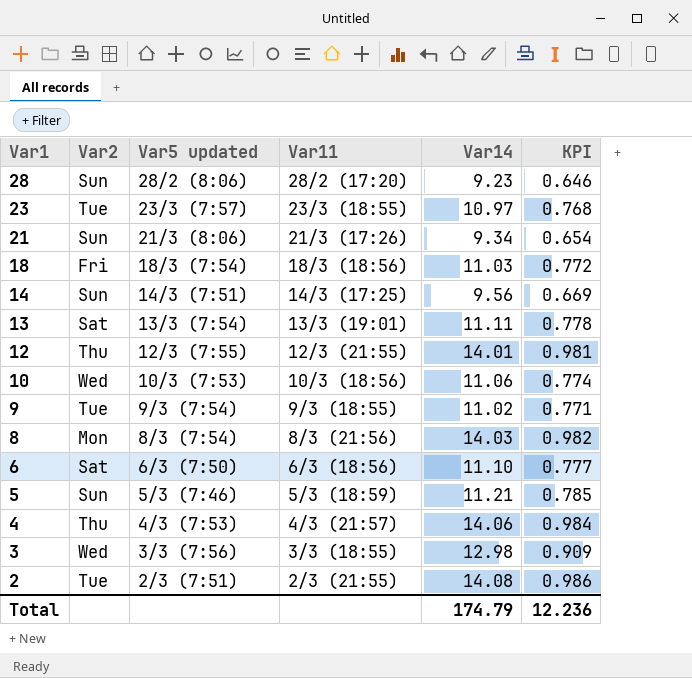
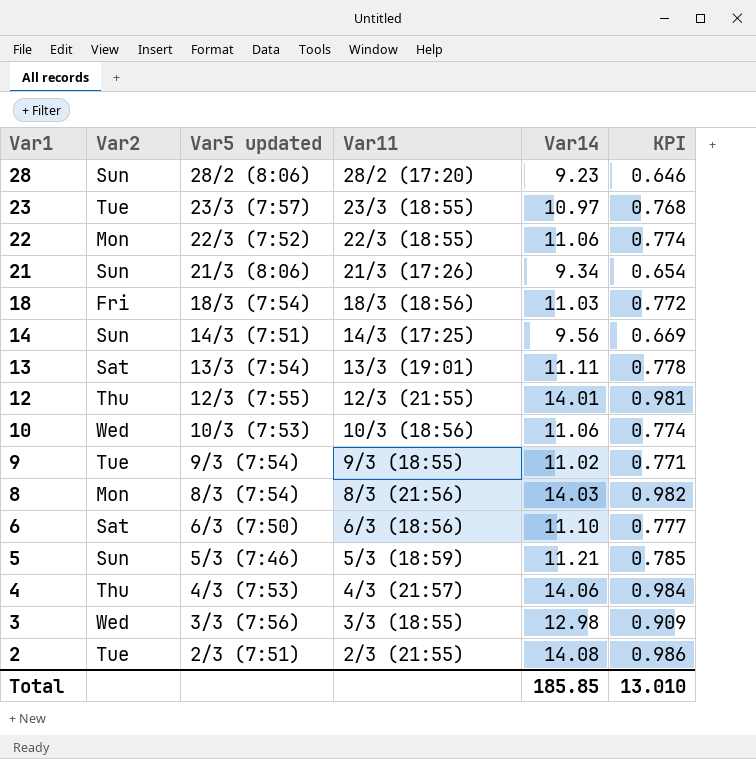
row 22: none -> Mon | 22/3 (7:52) | 22/3 (18:55) | 11.06 | 0.774
Total | Var14: 174.79 -> 185.85
Total | KPI: 12.236 -> 13.010

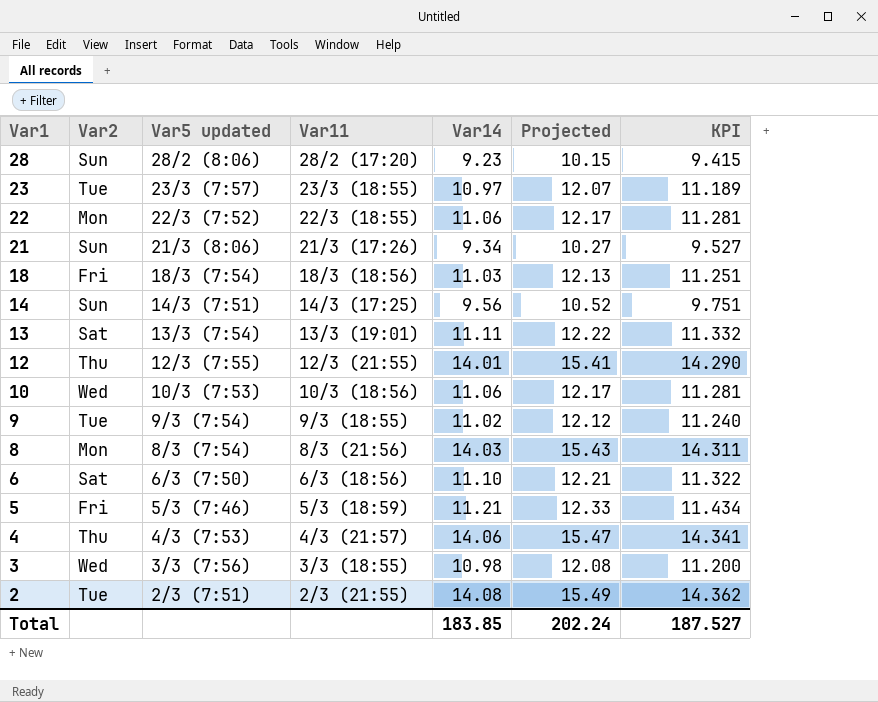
column Projected | formula: none -> [Var14] * 1.1
column KPI | formula: [Var14] * 0.07 -> [Var14] * 1.02
5 | Var2: Sun -> Fri
3 | Var14: 12.98 -> 10.98
Total | Var14: 185.85 -> 183.85
Total | KPI: 13.010 -> 187.527

